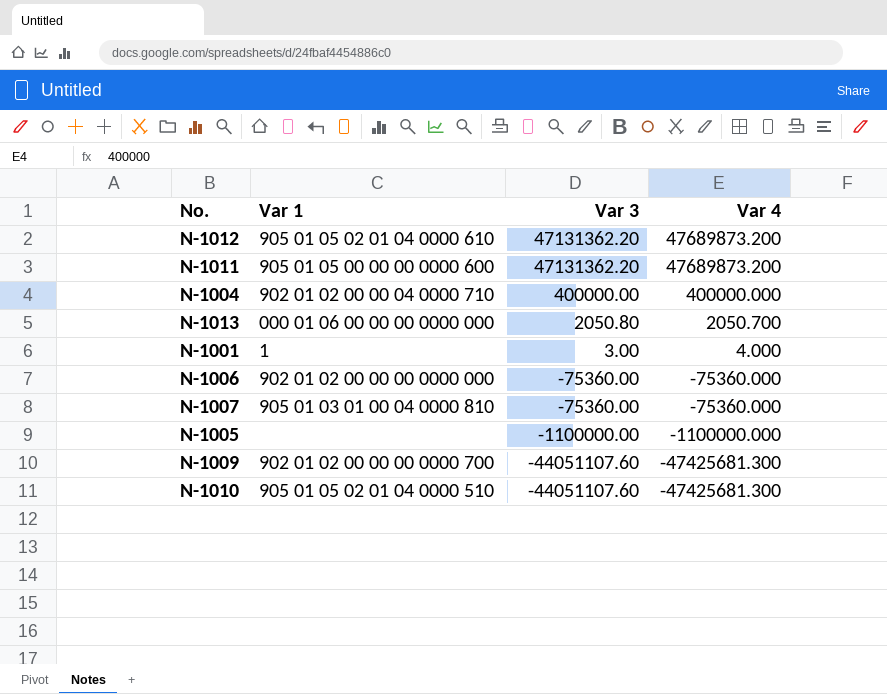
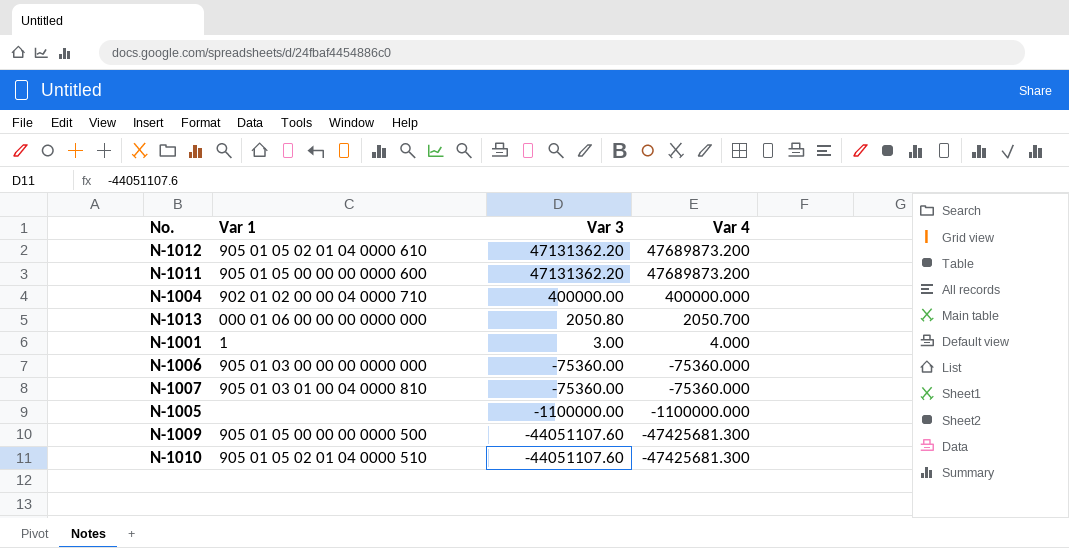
N-1006 | Var 1: 902 01 02 00 00 00 0000 000 -> 905 01 03 00 00 00 0000 000
N-1009 | Var 1: 902 01 02 00 00 00 0000 700 -> 905 01 05 00 00 00 0000 500

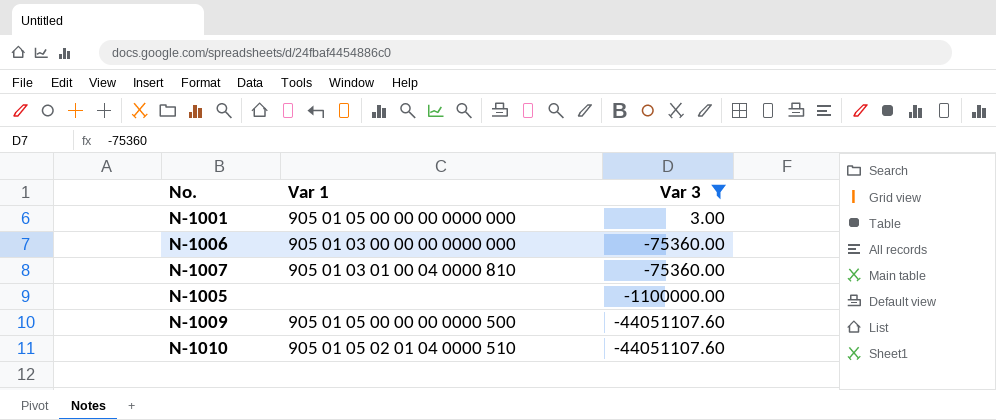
filter: none -> Var 3 <= 3.00
column Var 4 | position: 4 -> none
N-1001 | Var 1: 1 -> 905 01 05 00 00 00 0000 000

